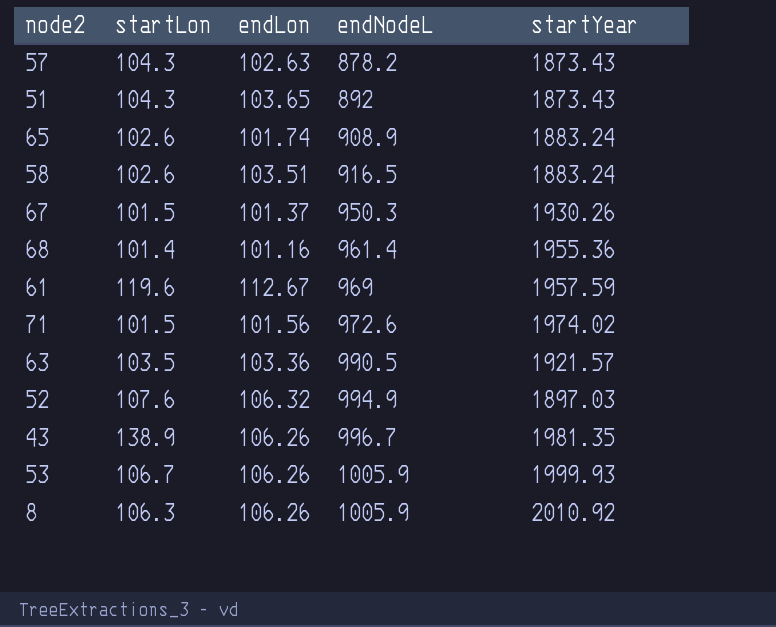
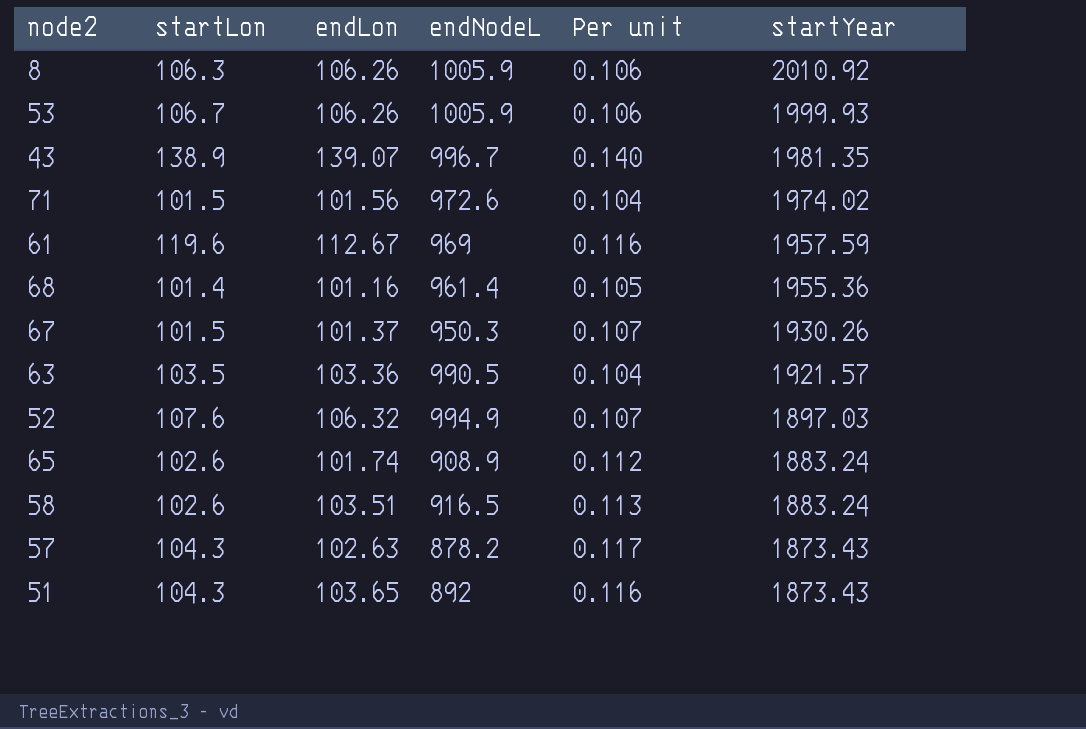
row order: endNodeL ascending -> startYear descending
column Per unit | formula: none -> [endLon] / [endNodeL]
43 | endLon: 106.26 -> 139.07

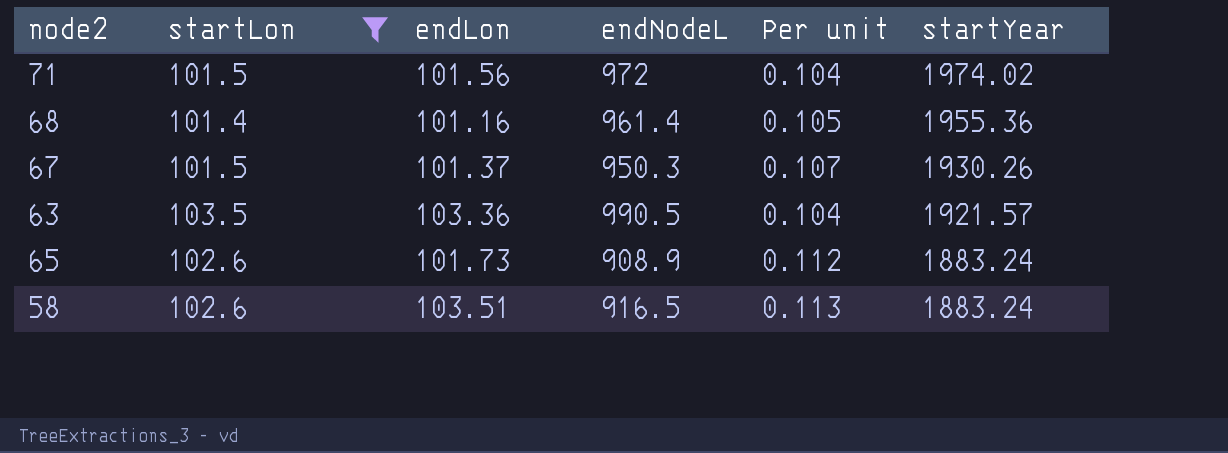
filter: none -> startLon <= 103.5
71 | endNodeL: 972.6 -> 972
65 | endLon: 101.74 -> 101.73

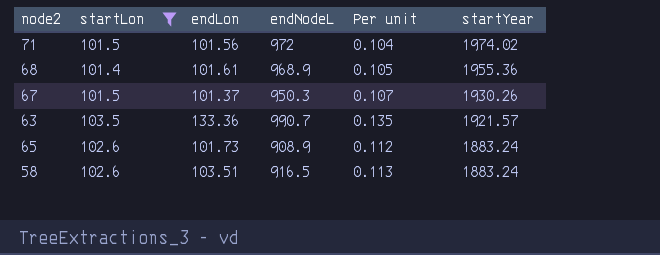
68 | endLon: 101.16 -> 101.61
68 | endNodeL: 961.4 -> 968.9
63 | endLon: 103.36 -> 133.36
63 | endNodeL: 990.5 -> 990.7
63 | Per unit: 0.104 -> 0.135

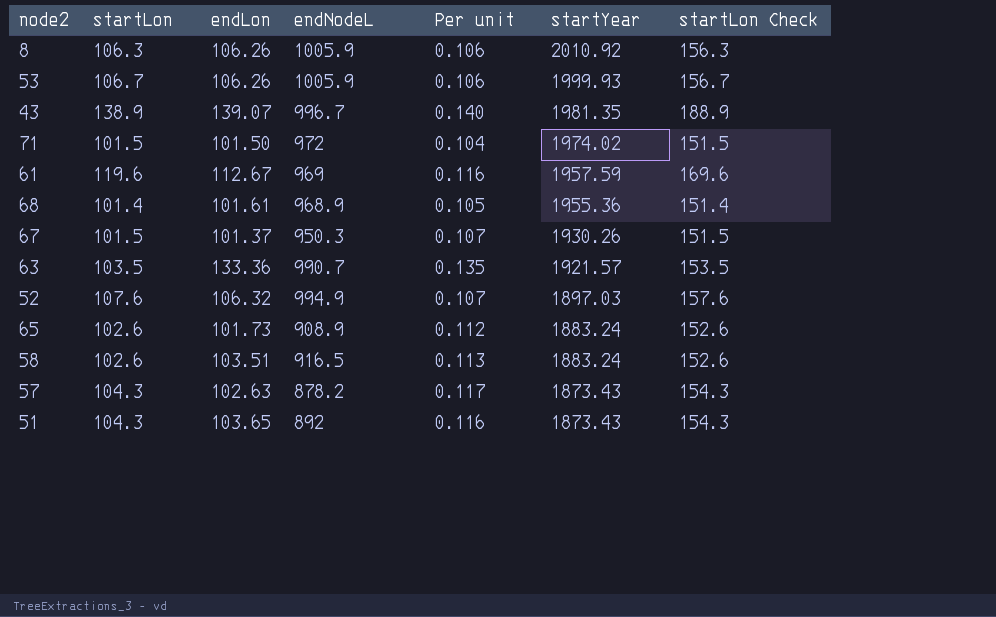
filter: startLon <= 103.5 -> none
column startLon Check | formula: none -> [startLon] + 50
71 | endLon: 101.56 -> 101.50

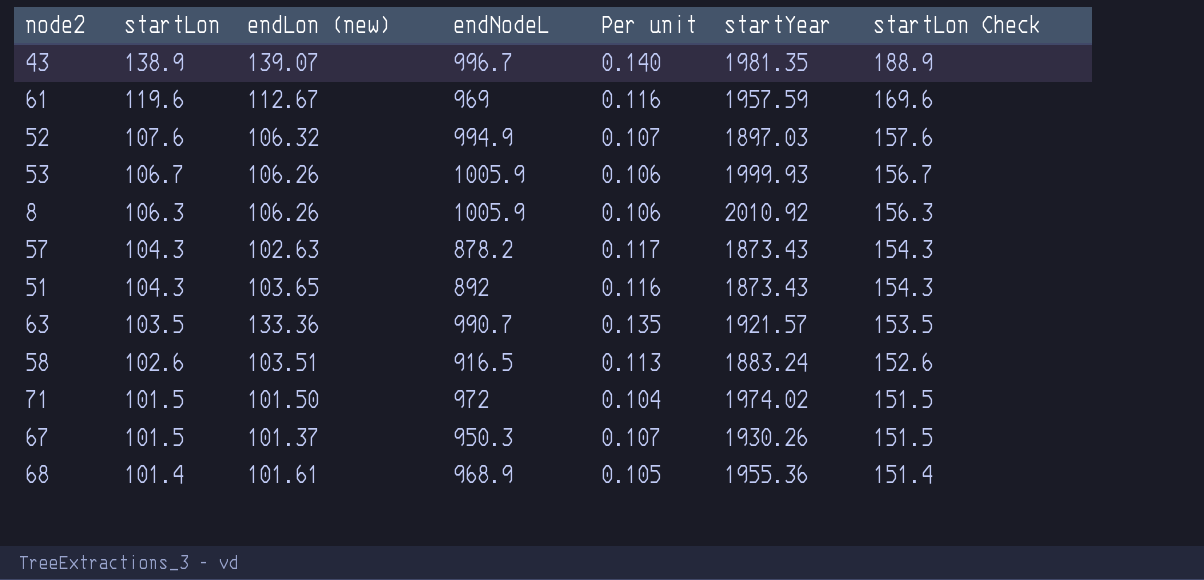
row order: startYear descending -> startLon descending
column name: endLon -> endLon (new)
row 65: 102.6 | 101.73 | 908.9 | 0.112 | 1883.24 | 152.6 -> none

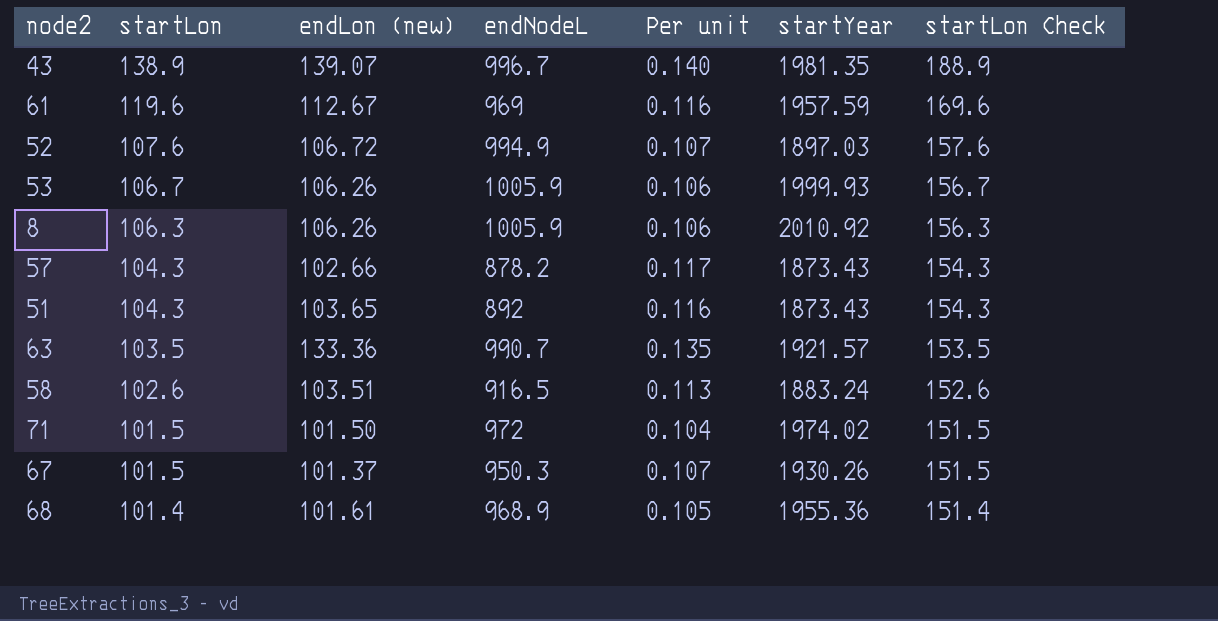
52 | endLon (new): 106.32 -> 106.72
57 | endLon (new): 102.63 -> 102.66

